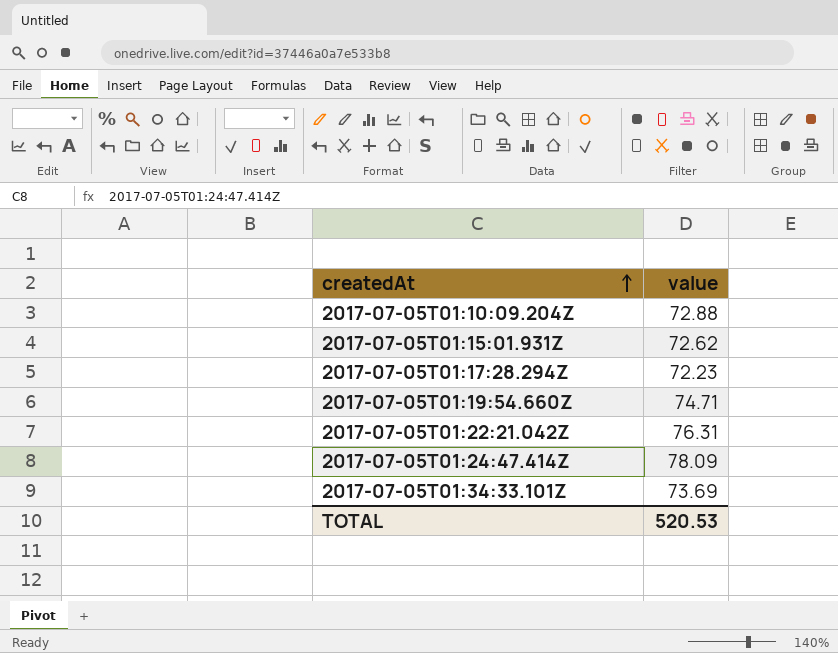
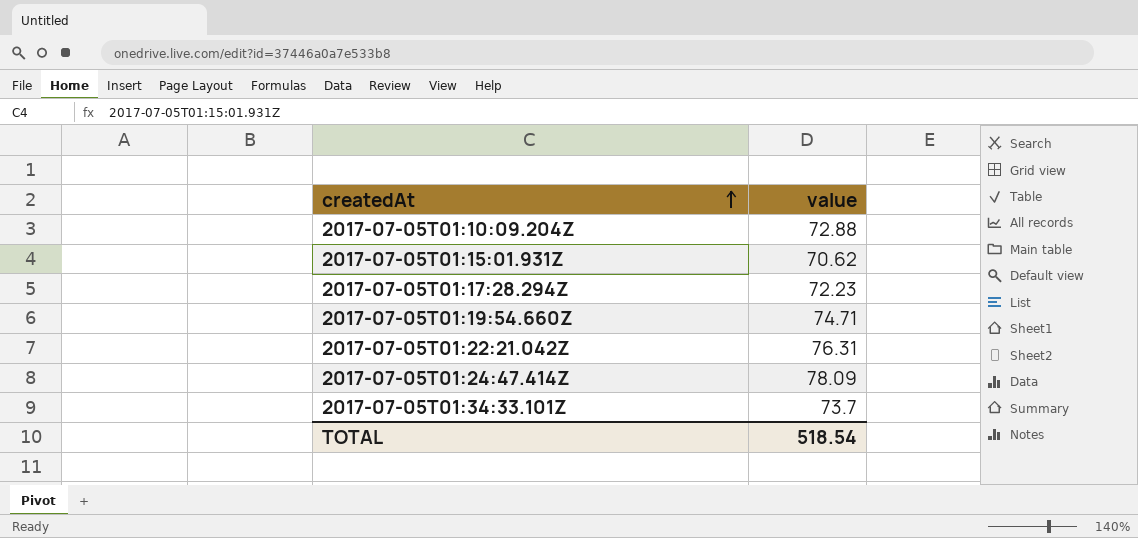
2017-07-05T01:15:01.931Z | value: 72.62 -> 70.62
2017-07-05T01:34:33.101Z | value: 73.69 -> 73.7
TOTAL | value: 520.53 -> 518.54

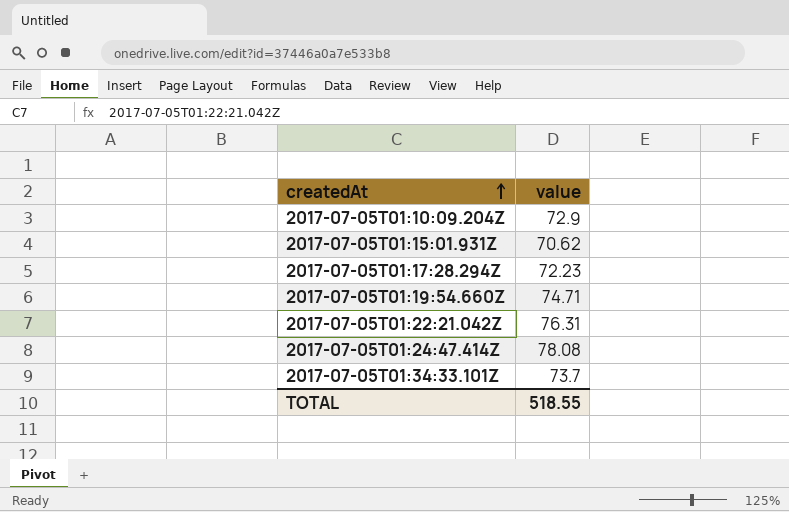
2017-07-05T01:10:09.204Z | value: 72.88 -> 72.9
2017-07-05T01:24:47.414Z | value: 78.09 -> 78.08
TOTAL | value: 518.54 -> 518.55

